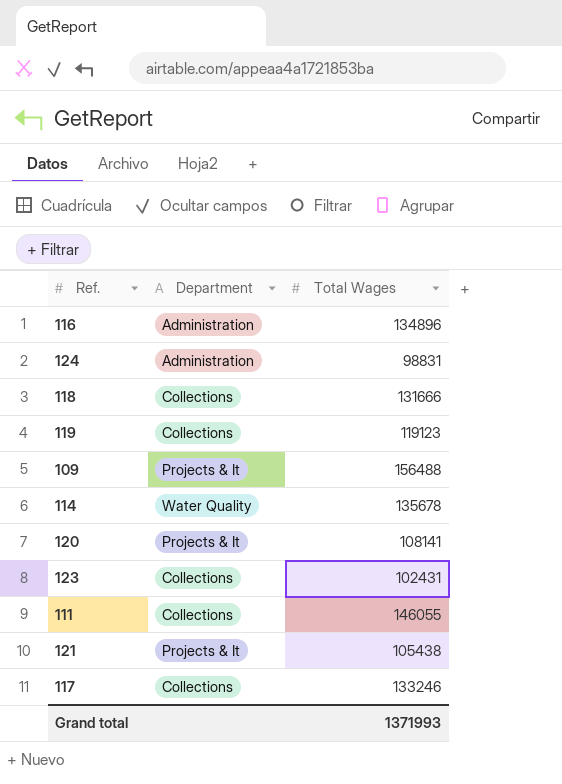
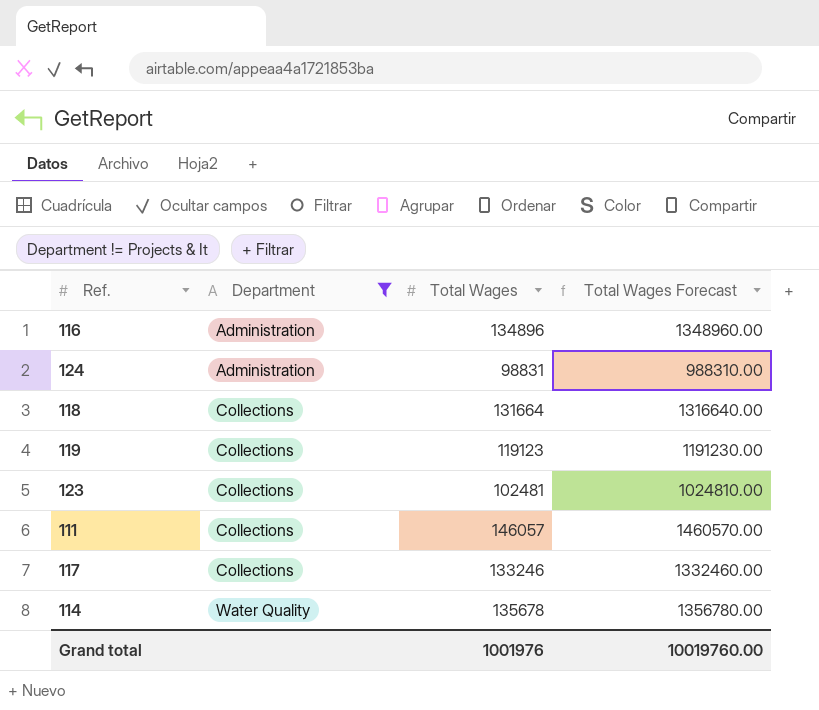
filter: none -> Department != Projects & It
row order: none -> Department ascending
column Total Wages Forecast | formula: none -> [Total Wages] * 10
118 | Total Wages: 131666 -> 131664
123 | Total Wages: 102431 -> 102481
111 | Total Wages: 146055 -> 146057
Grand total | Total Wages: 1371993 -> 1001976

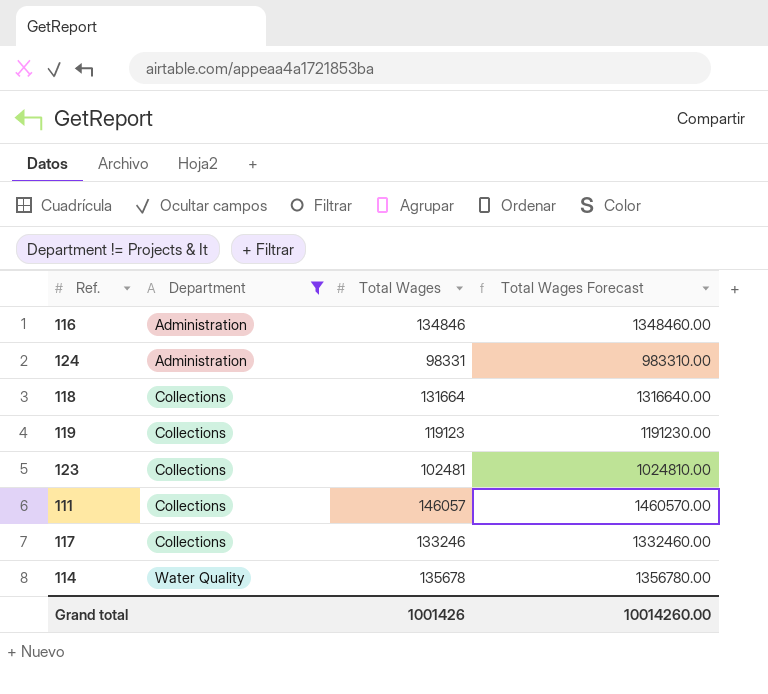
116 | Total Wages: 134896 -> 134846
116 | Total Wages Forecast: 1348960.00 -> 1348460.00
124 | Total Wages: 98831 -> 98331
124 | Total Wages Forecast: 988310.00 -> 983310.00
Grand total | Total Wages: 1001976 -> 1001426
Grand total | Total Wages Forecast: 10019760.00 -> 10014260.00

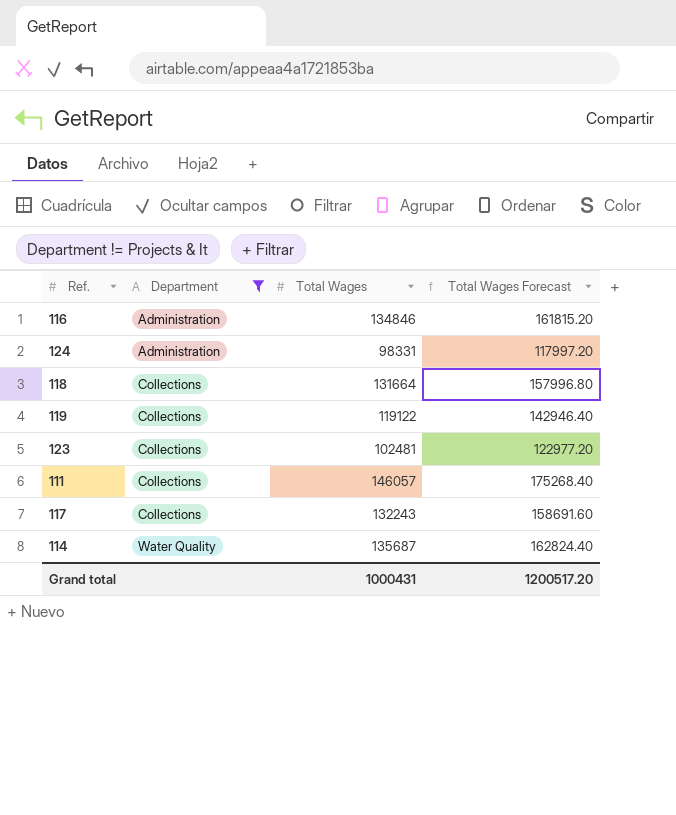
column Total Wages Forecast | formula: [Total Wages] * 10 -> [Total Wages] * 1.2
119 | Total Wages: 119123 -> 119122
117 | Total Wages: 133246 -> 132243
114 | Total Wages: 135678 -> 135687
Grand total | Total Wages: 1001426 -> 1000431
Grand total | Total Wages Forecast: 10014260.00 -> 1200517.20

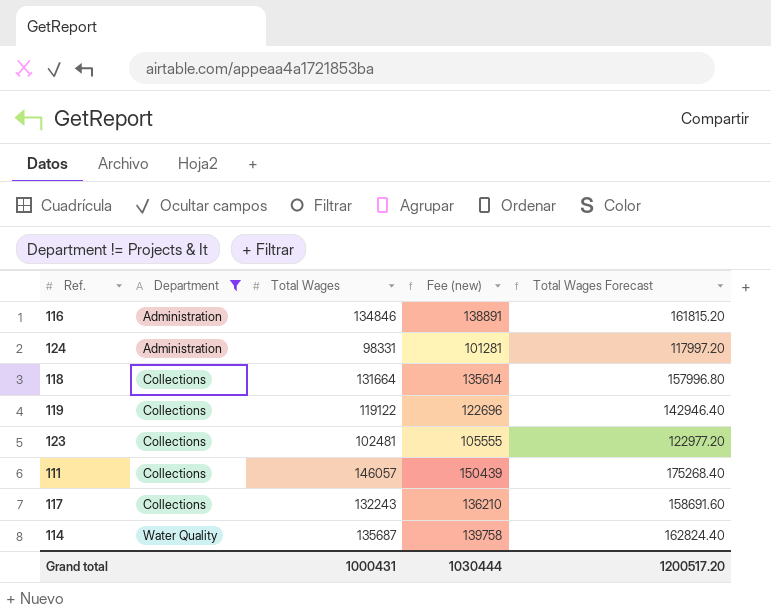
column Fee (new) | formula: none -> [Total Wages] * 1.03

